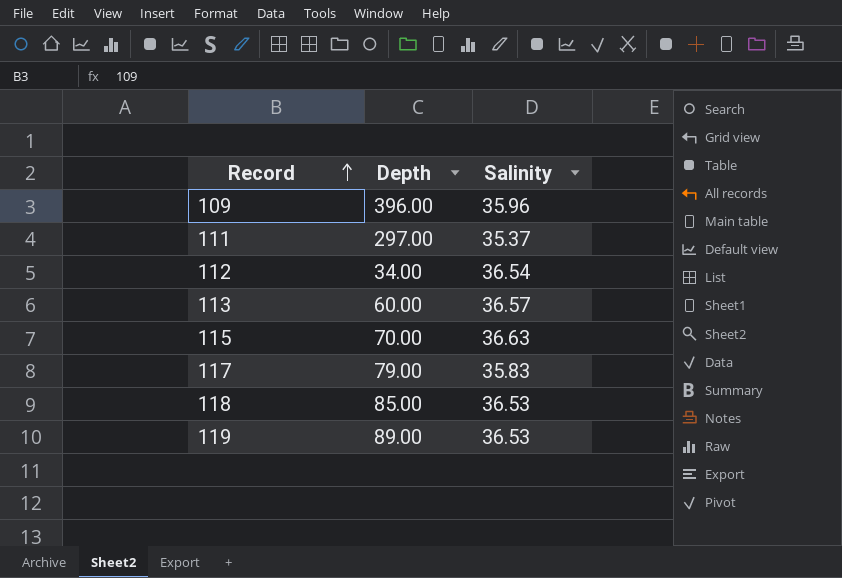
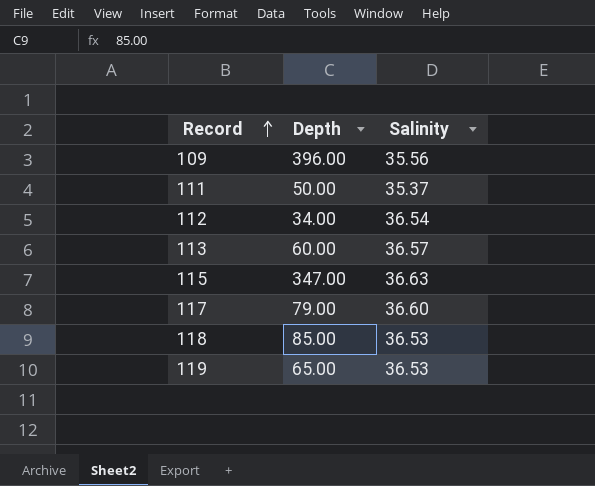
109 | Salinity: 35.96 -> 35.56
111 | Depth: 297.00 -> 50.00
115 | Depth: 70.00 -> 347.00
117 | Salinity: 35.83 -> 36.60
119 | Depth: 89.00 -> 65.00

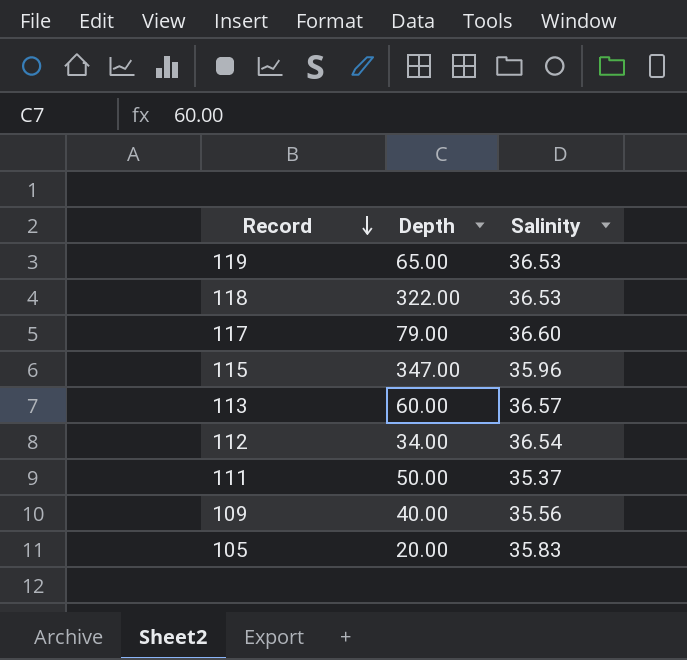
row order: Record ascending -> Record descending
118 | Depth: 85.00 -> 322.00
115 | Salinity: 36.63 -> 35.96
109 | Depth: 396.00 -> 40.00
row 105: none -> 20.00 | 35.83

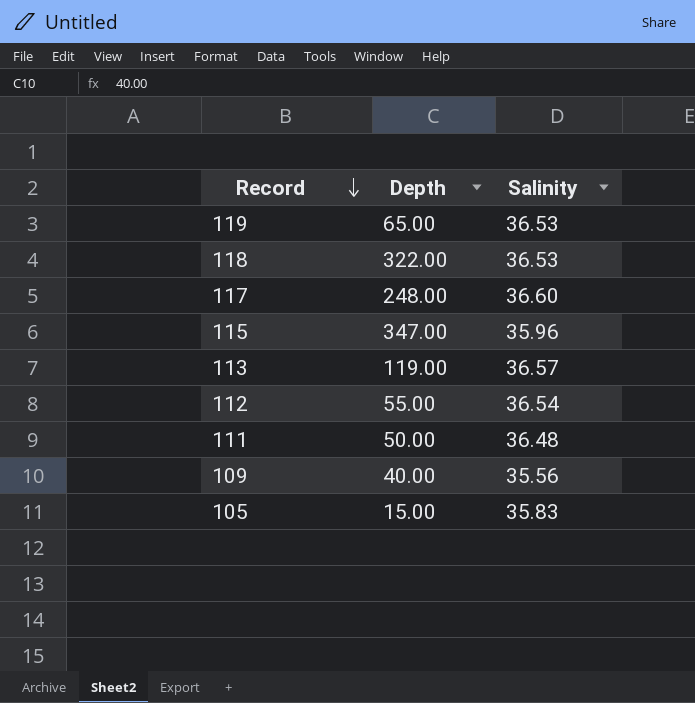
117 | Depth: 79.00 -> 248.00
113 | Depth: 60.00 -> 119.00
112 | Depth: 34.00 -> 55.00
111 | Salinity: 35.37 -> 36.48
105 | Depth: 20.00 -> 15.00

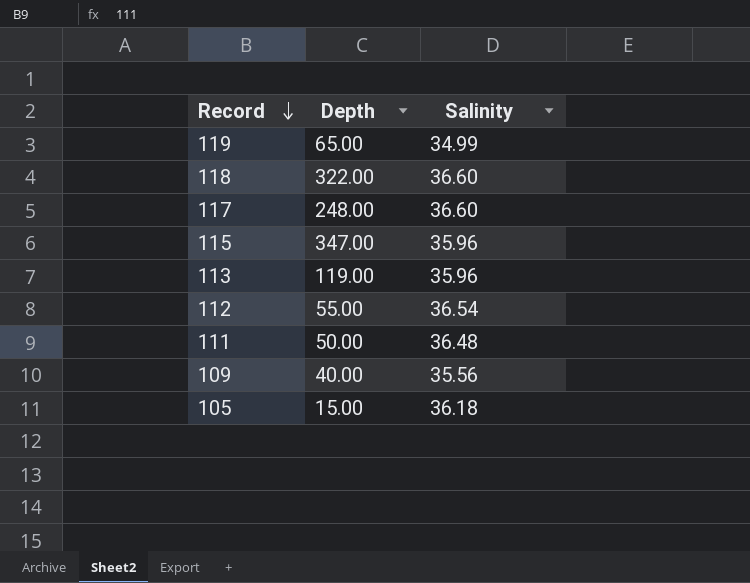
119 | Salinity: 36.53 -> 34.99
118 | Salinity: 36.53 -> 36.60
113 | Salinity: 36.57 -> 35.96
105 | Salinity: 35.83 -> 36.18

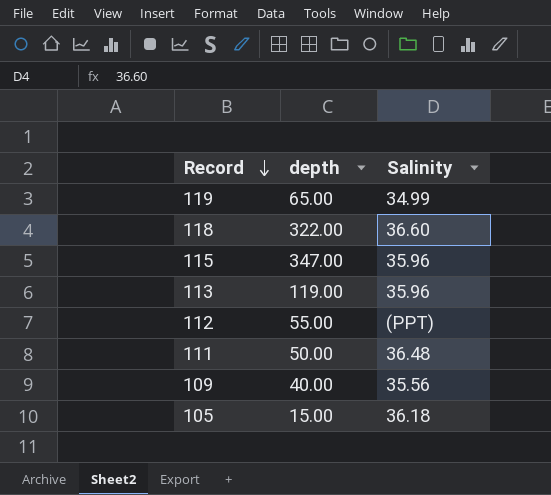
column name: Depth -> depth
row 117: 248.00 | 36.60 -> none
112 | Salinity: 36.54 -> (PPT)

